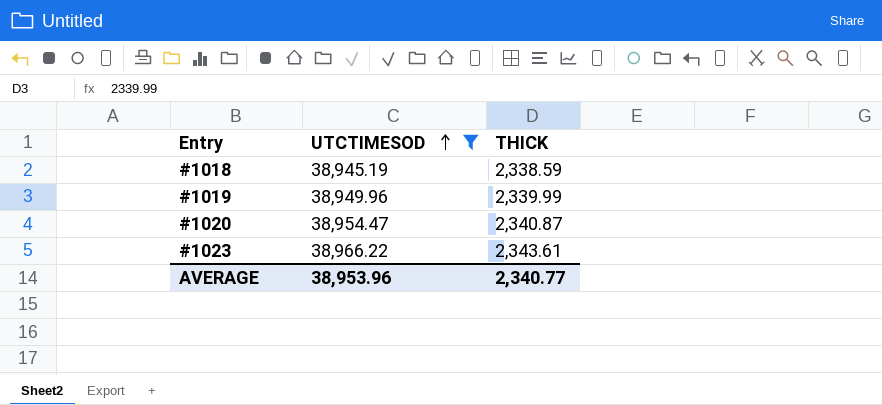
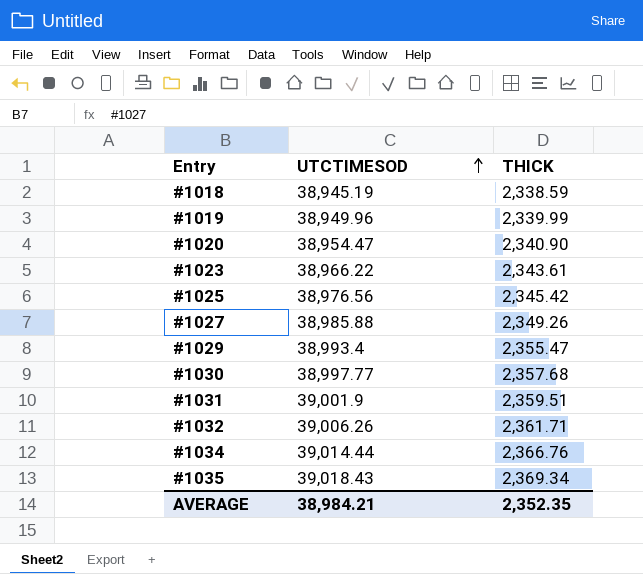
filter: UTCTIMESOD <= 38,966.22 -> none
#1020 | THICK: 2,340.87 -> 2,340.90
AVERAGE | UTCTIMESOD: 38,953.96 -> 38,984.21
AVERAGE | THICK: 2,340.77 -> 2,352.35

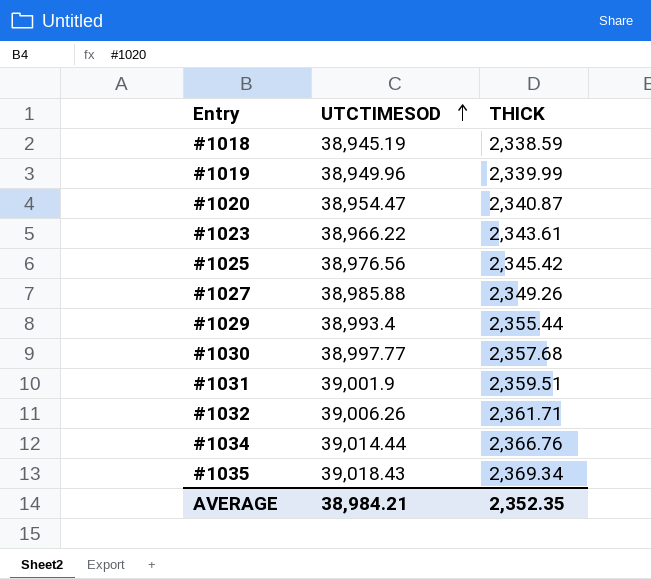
#1020 | THICK: 2,340.90 -> 2,340.87
#1029 | THICK: 2,355.47 -> 2,355.44

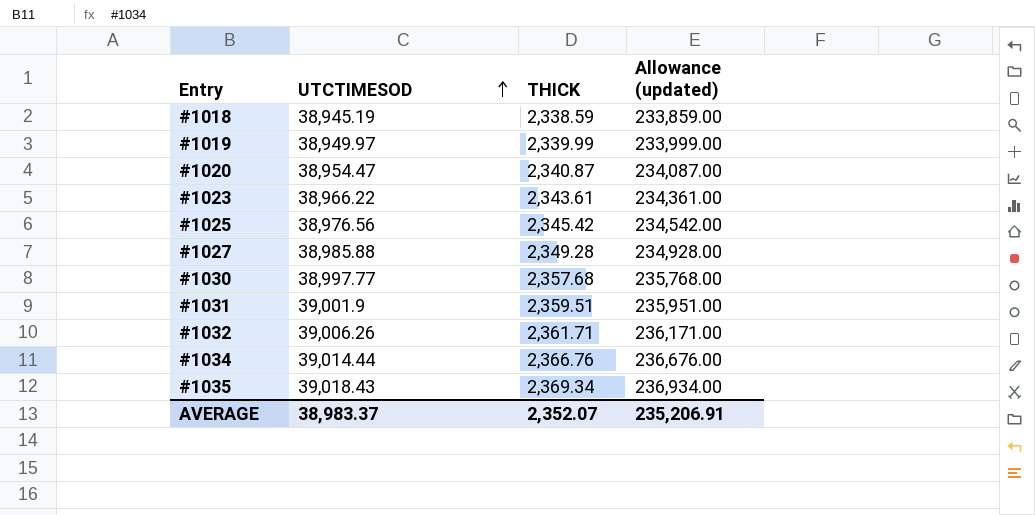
column Allowance (updated) | formula: none -> [THICK] * 100
row #1029: 38,993.4 | 2,355.44 -> none
#1019 | UTCTIMESOD: 38,949.96 -> 38,949.97
#1027 | THICK: 2,349.26 -> 2,349.28
AVERAGE | UTCTIMESOD: 38,984.21 -> 38,983.37
AVERAGE | THICK: 2,352.35 -> 2,352.07

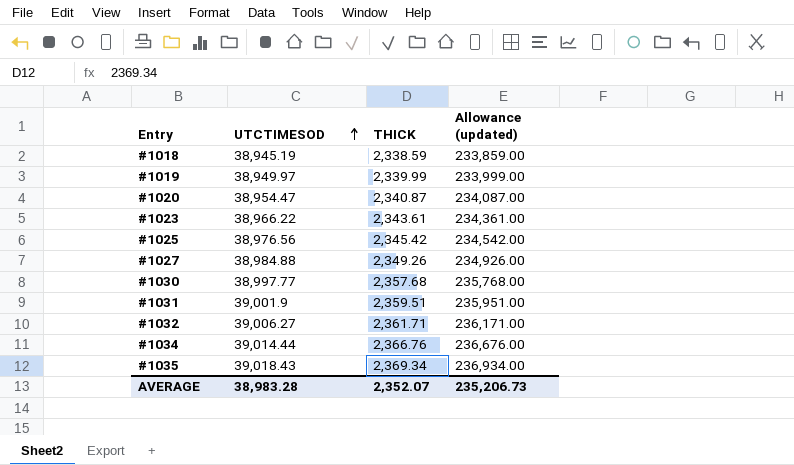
#1027 | UTCTIMESOD: 38,985.88 -> 38,984.88
#1027 | THICK: 2,349.28 -> 2,349.26
#1027 | Allowance (updated): 234,928.00 -> 234,926.00
#1032 | UTCTIMESOD: 39,006.26 -> 39,006.27
AVERAGE | UTCTIMESOD: 38,983.37 -> 38,983.28
AVERAGE | Allowance (updated): 235,206.91 -> 235,206.73

